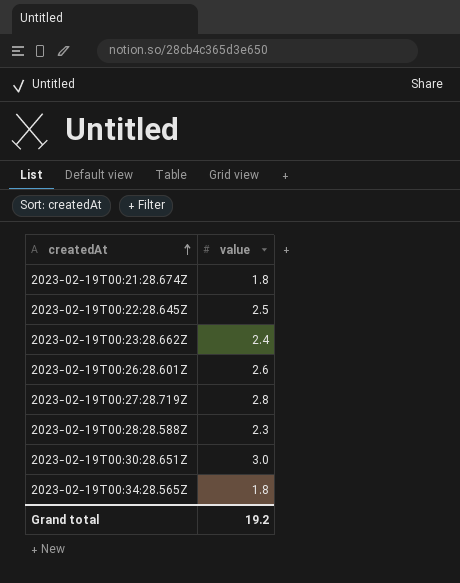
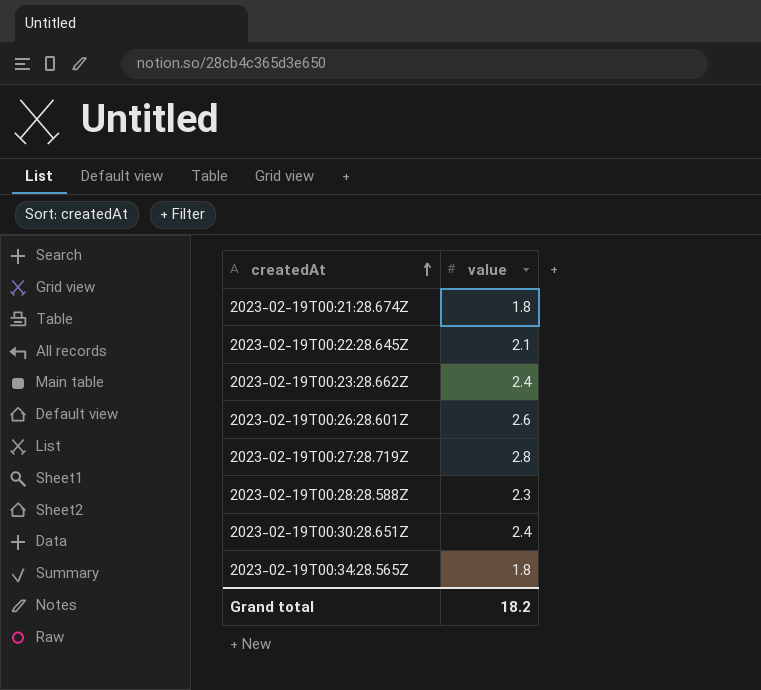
2023-02-19T00:22:28.645Z | value: 2.5 -> 2.1
2023-02-19T00:30:28.651Z | value: 3.0 -> 2.4
Grand total | value: 19.2 -> 18.2

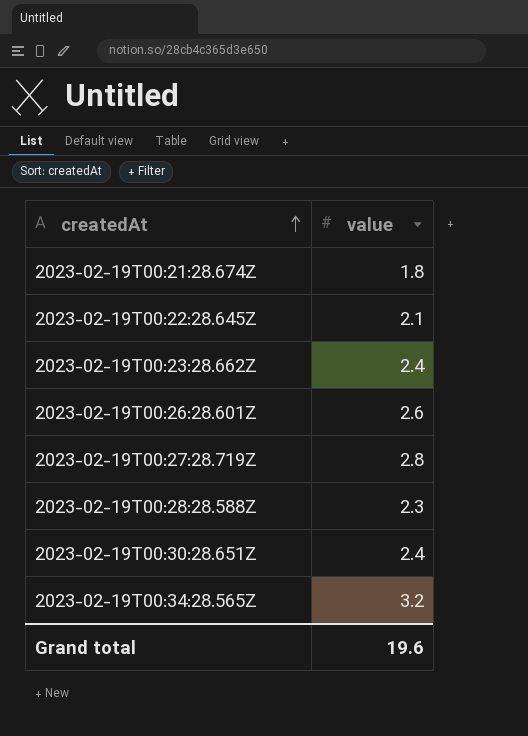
2023-02-19T00:34:28.565Z | value: 1.8 -> 3.2
Grand total | value: 18.2 -> 19.6

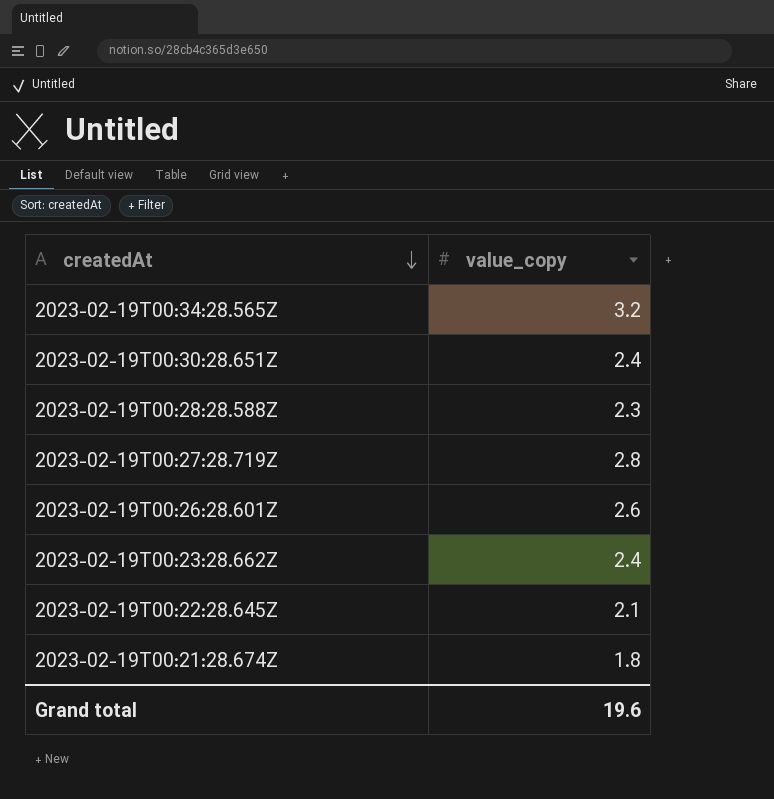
row order: createdAt ascending -> createdAt descending
column name: value -> value_copy

